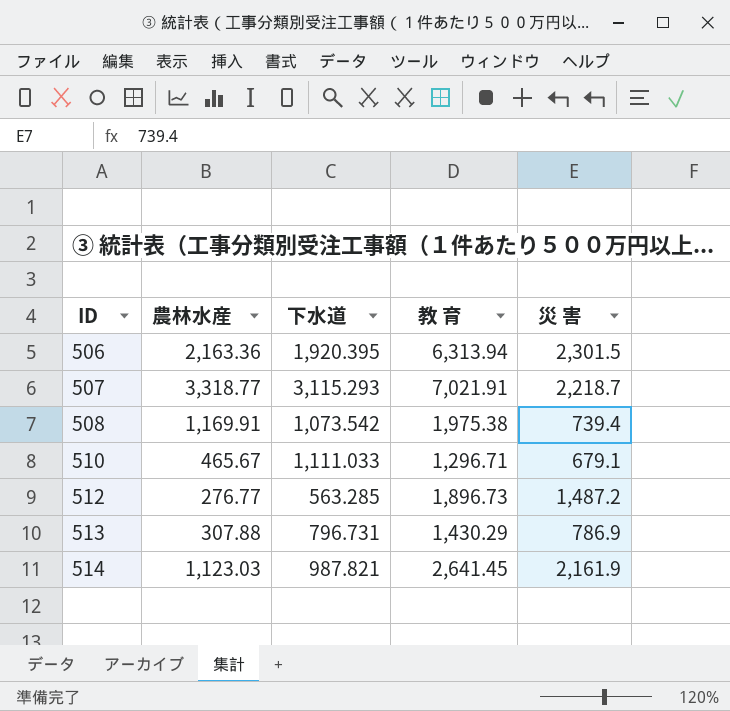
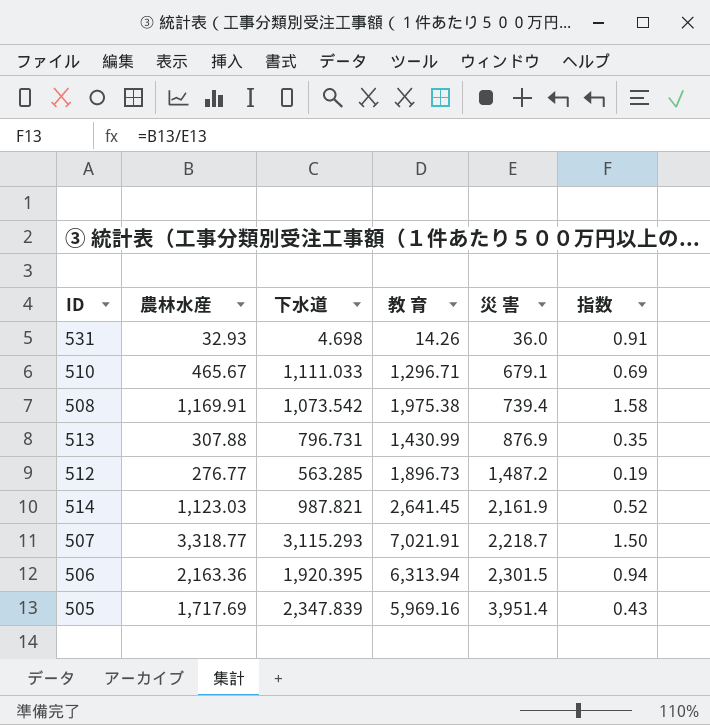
row order: ID ascending -> 災 害 ascending
column 指数 | formula: none -> [農林水産] / [災 害]
row 531: none -> 32.93 | 4.698 | 14.26 | 36.0 | 0.91
513 | 教 育: 1,430.29 -> 1,430.99
513 | 災 害: 786.9 -> 876.9
row 505: none -> 1,717.69 | 2,347.839 | 5,969.16 | 3,951.4 | 0.43

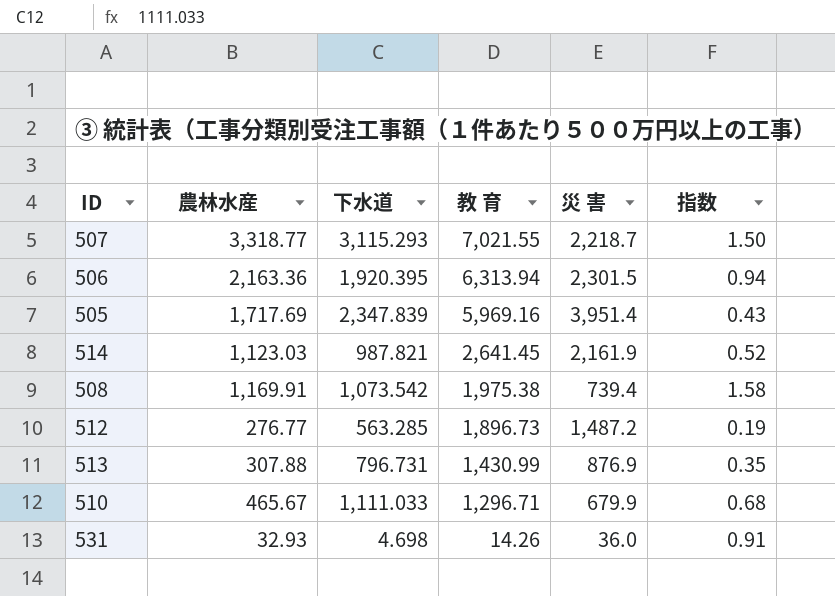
row order: 災 害 ascending -> 教 育 descending
507 | 教 育: 7,021.91 -> 7,021.55
510 | 災 害: 679.1 -> 679.9
510 | 指数: 0.69 -> 0.68

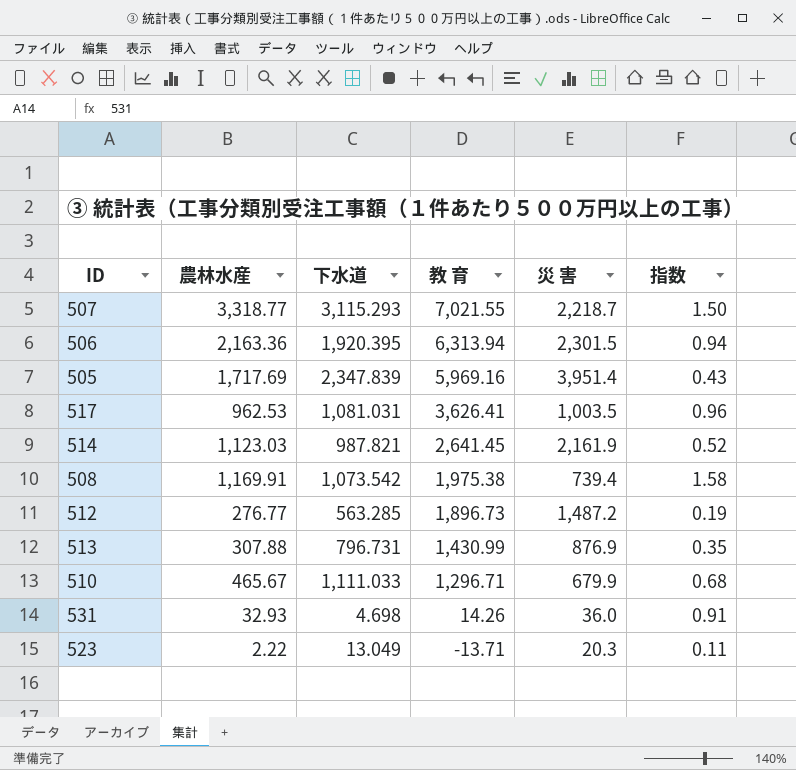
row 517: none -> 962.53 | 1,081.031 | 3,626.41 | 1,003.5 | 0.96
row 523: none -> 2.22 | 13.049 | -13.71 | 20.3 | 0.11

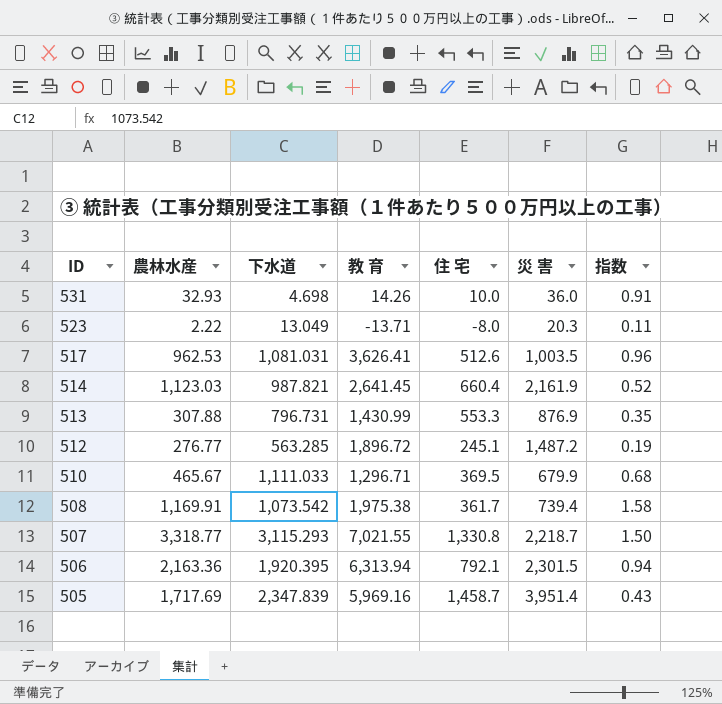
row order: 教 育 descending -> ID descending
column 住 宅 | position: none -> 5
512 | 教 育: 1,896.73 -> 1,896.72

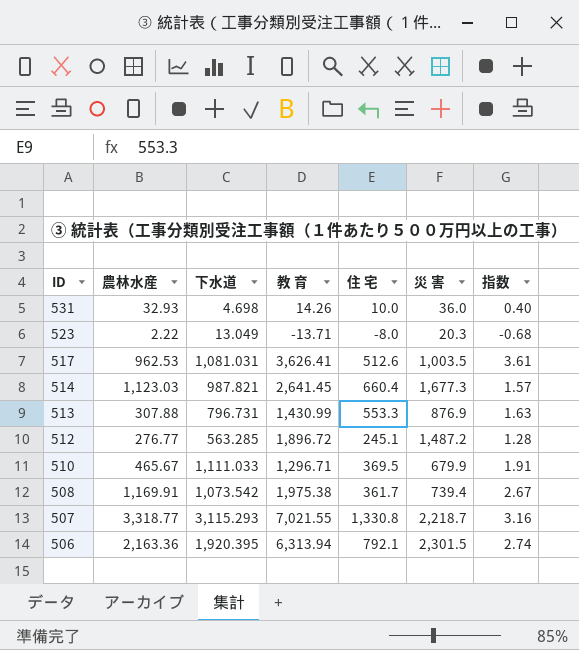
column 指数 | formula: [農林水産] / [災 害] -> [教 育] / [災 害]
row 505: 1,717.69 | 2,347.839 | 5,969.16 | 1,458.7 | 3,951.4 | 0.43 -> none
514 | 災 害: 2,161.9 -> 1,677.3

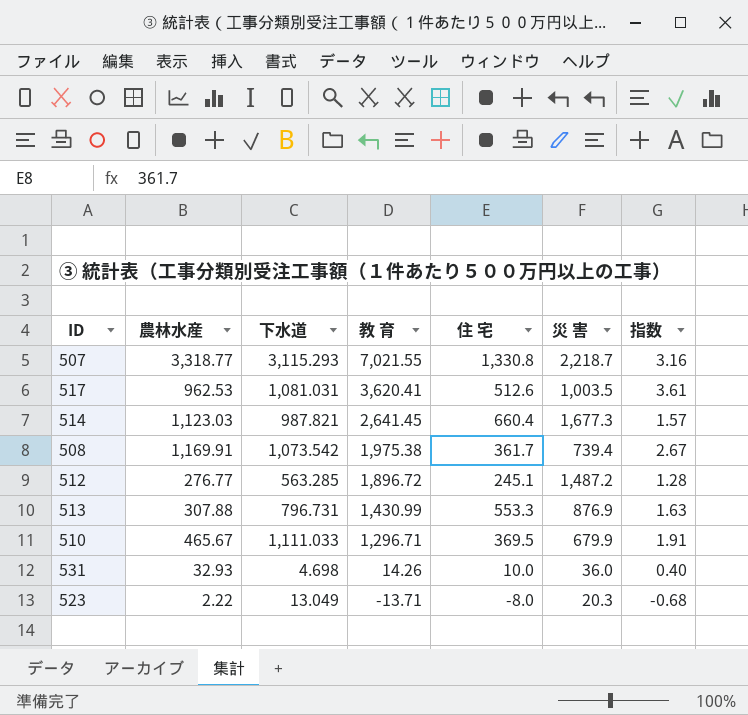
row order: ID descending -> 教 育 descending
row 506: 2,163.36 | 1,920.395 | 6,313.94 | 792.1 | 2,301.5 | 2.74 -> none
517 | 教 育: 3,626.41 -> 3,620.41

